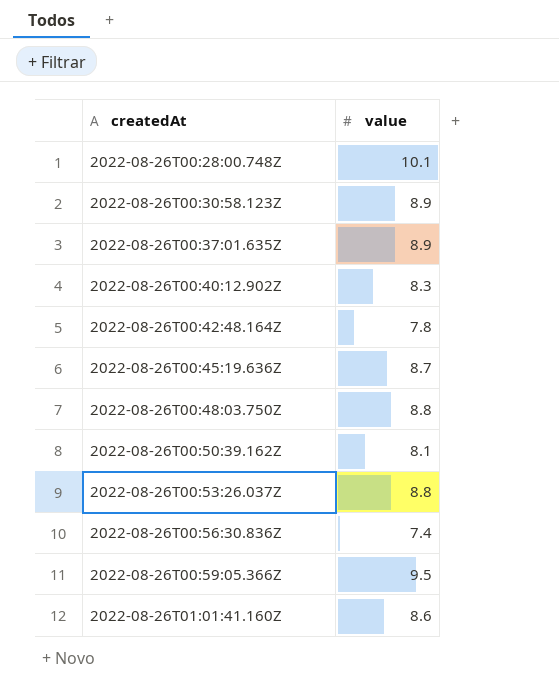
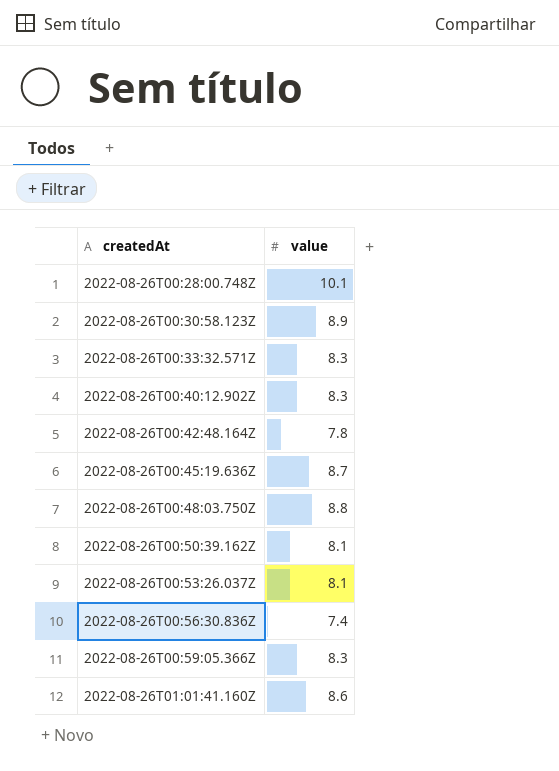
row 2022-08-26T00:37:01.635Z: 8.9 -> none
row 2022-08-26T00:33:32.571Z: none -> 8.3
2022-08-26T00:53:26.037Z | value: 8.8 -> 8.1
2022-08-26T00:59:05.366Z | value: 9.5 -> 8.3

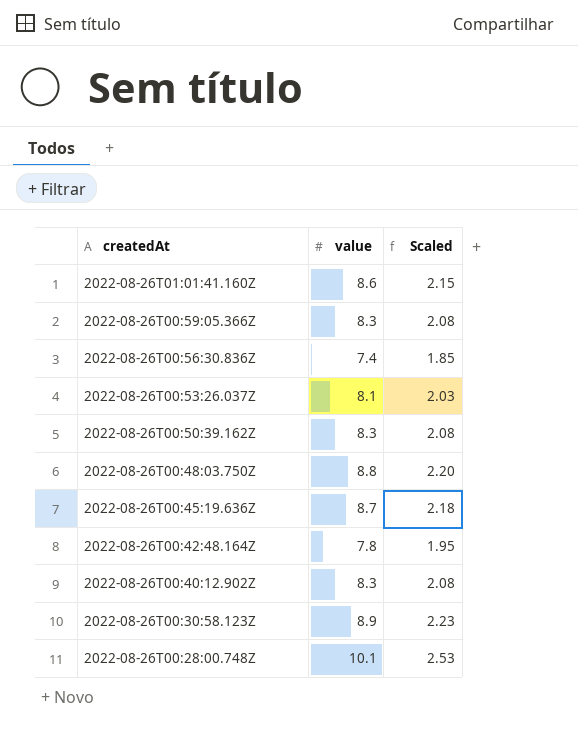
row order: createdAt ascending -> createdAt descending
column Scaled | formula: none -> [value] * 0.25
row 2022-08-26T00:33:32.571Z: 8.3 -> none
2022-08-26T00:50:39.162Z | value: 8.1 -> 8.3

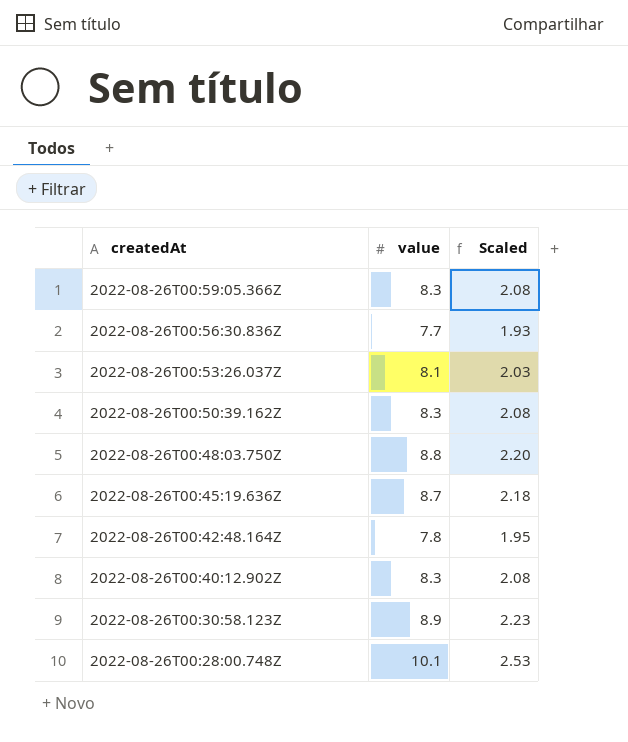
row 2022-08-26T01:01:41.160Z: 8.6 | 2.15 -> none
2022-08-26T00:56:30.836Z | value: 7.4 -> 7.7
2022-08-26T00:56:30.836Z | Scaled: 1.85 -> 1.93

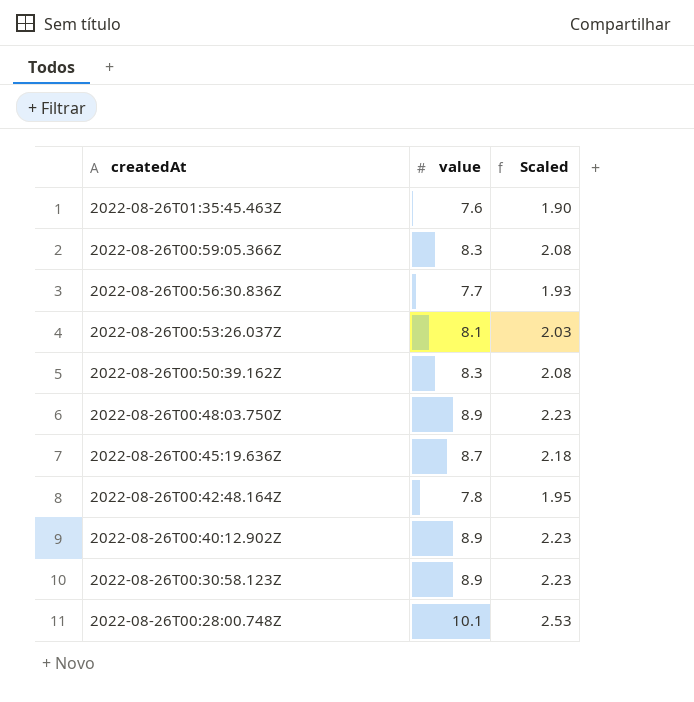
row 2022-08-26T01:35:45.463Z: none -> 7.6 | 1.90
2022-08-26T00:48:03.750Z | value: 8.8 -> 8.9
2022-08-26T00:48:03.750Z | Scaled: 2.20 -> 2.23
2022-08-26T00:40:12.902Z | value: 8.3 -> 8.9
2022-08-26T00:40:12.902Z | Scaled: 2.08 -> 2.23

